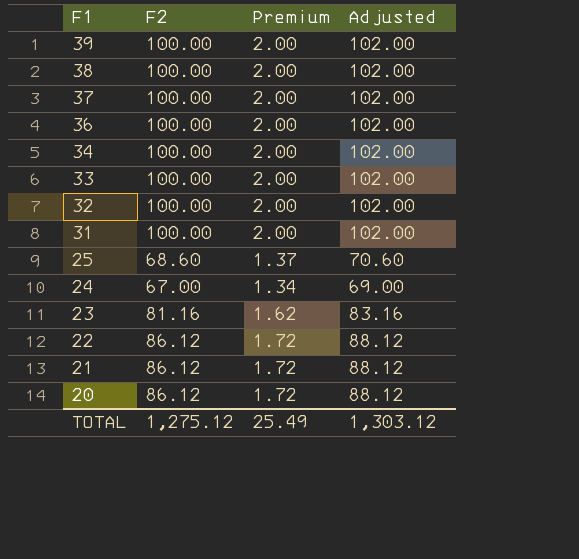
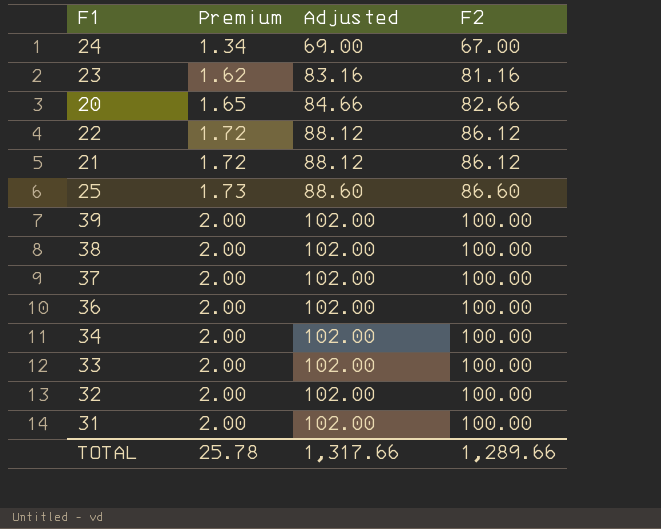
row order: F1 descending -> Premium ascending
column F2 | position: 2 -> 4
20 | Premium: 1.72 -> 1.65
20 | Adjusted: 88.12 -> 84.66
20 | F2: 86.12 -> 82.66
25 | Premium: 1.37 -> 1.73
25 | Adjusted: 70.60 -> 88.60
25 | F2: 68.60 -> 86.60
TOTAL | Premium: 25.49 -> 25.78
TOTAL | Adjusted: 1,303.12 -> 1,317.66
TOTAL | F2: 1,275.12 -> 1,289.66

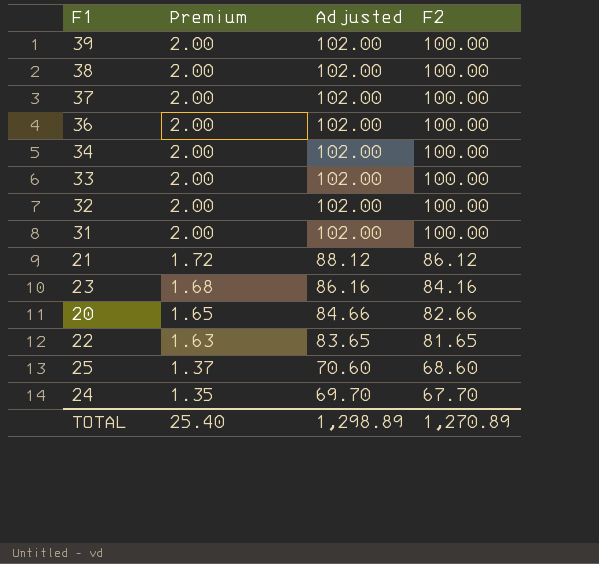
row order: Premium ascending -> Premium descending
23 | Premium: 1.62 -> 1.68
23 | Adjusted: 83.16 -> 86.16
23 | F2: 81.16 -> 84.16
22 | Premium: 1.72 -> 1.63
22 | Adjusted: 88.12 -> 83.65
22 | F2: 86.12 -> 81.65
25 | Premium: 1.73 -> 1.37
25 | Adjusted: 88.60 -> 70.60
25 | F2: 86.60 -> 68.60
24 | Premium: 1.34 -> 1.35
24 | Adjusted: 69.00 -> 69.70
24 | F2: 67.00 -> 67.70
TOTAL | Premium: 25.78 -> 25.40
TOTAL | Adjusted: 1,317.66 -> 1,298.89
TOTAL | F2: 1,289.66 -> 1,270.89

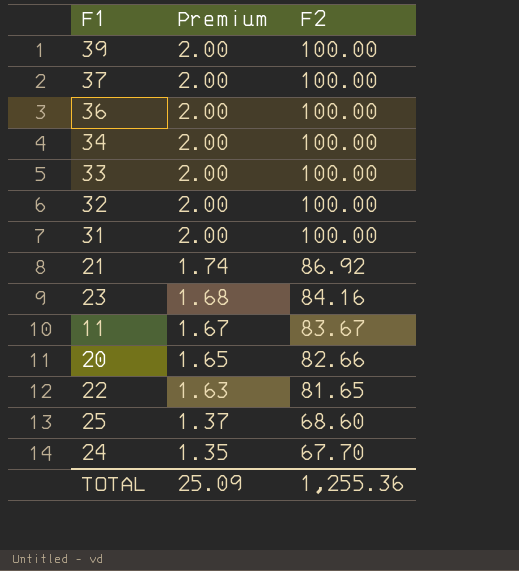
column Adjusted | formula: [F2] + 2 -> none
row 38: 2.00 | 102.00 | 100.00 -> none
21 | Premium: 1.72 -> 1.74
21 | F2: 86.12 -> 86.92
row 11: none -> 1.67 | 83.67
TOTAL | Premium: 25.40 -> 25.09
TOTAL | F2: 1,270.89 -> 1,255.36

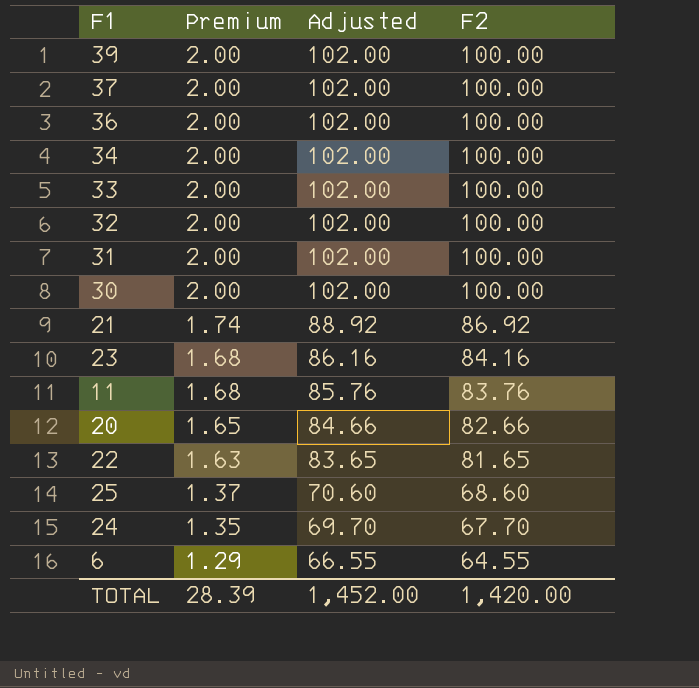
column Adjusted | formula: none -> [F2] + 2
row 30: none -> 2.00 | 102.00 | 100.00
11 | Premium: 1.67 -> 1.68
11 | F2: 83.67 -> 83.76
row 6: none -> 1.29 | 66.55 | 64.55
TOTAL | Premium: 25.09 -> 28.39
TOTAL | F2: 1,255.36 -> 1,420.00

